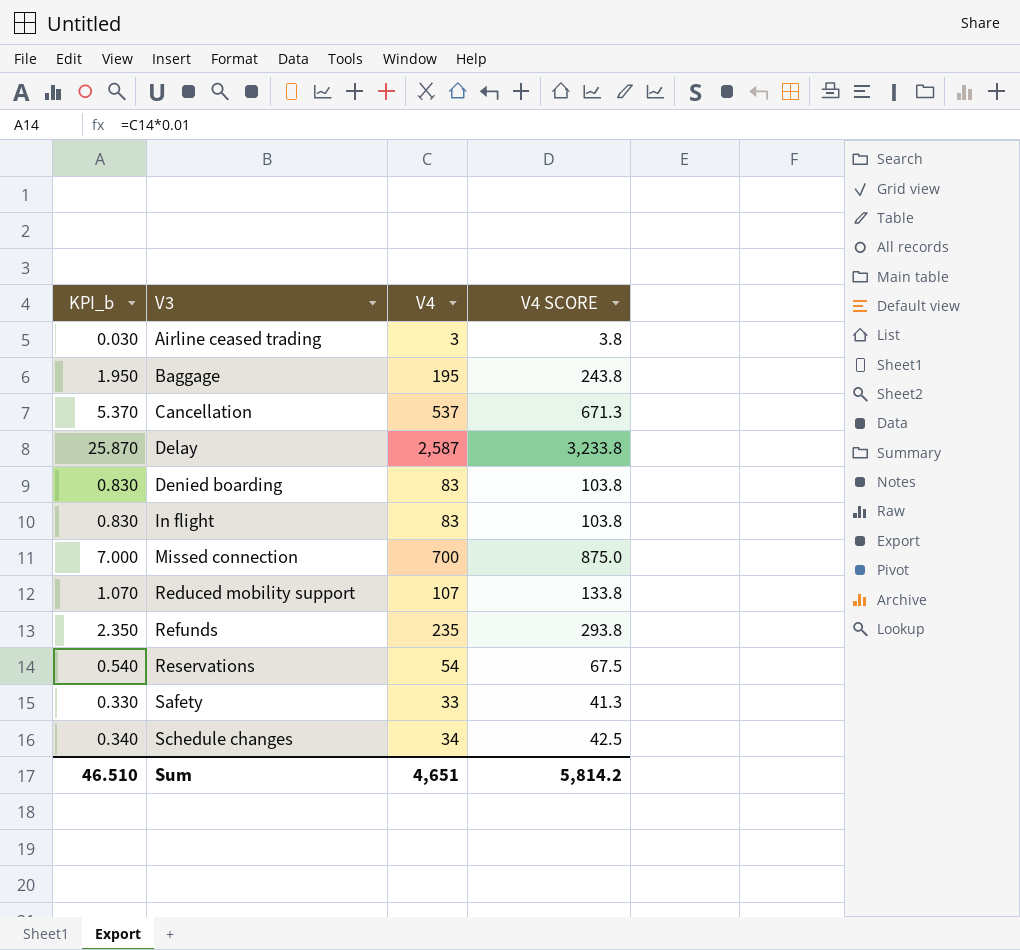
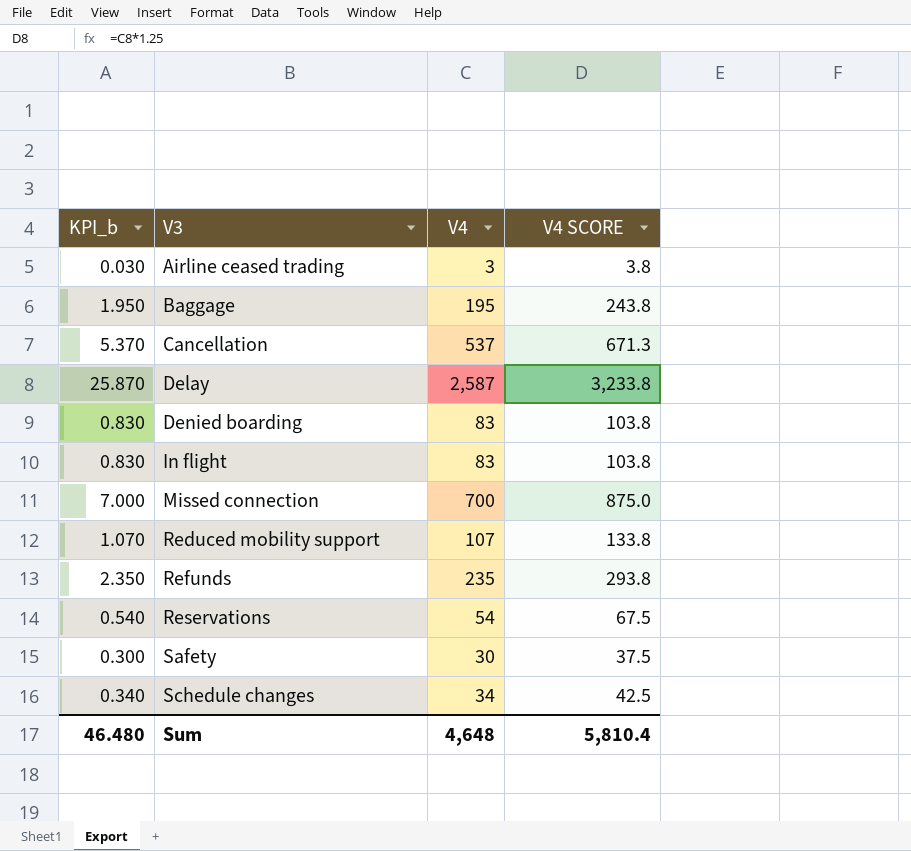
Safety | KPI_b: 0.330 -> 0.300
Safety | V4: 33 -> 30
Safety | V4 SCORE: 41.3 -> 37.5
Sum | KPI_b: 46.510 -> 46.480
Sum | V4: 4,651 -> 4,648
Sum | V4 SCORE: 5,814.2 -> 5,810.4

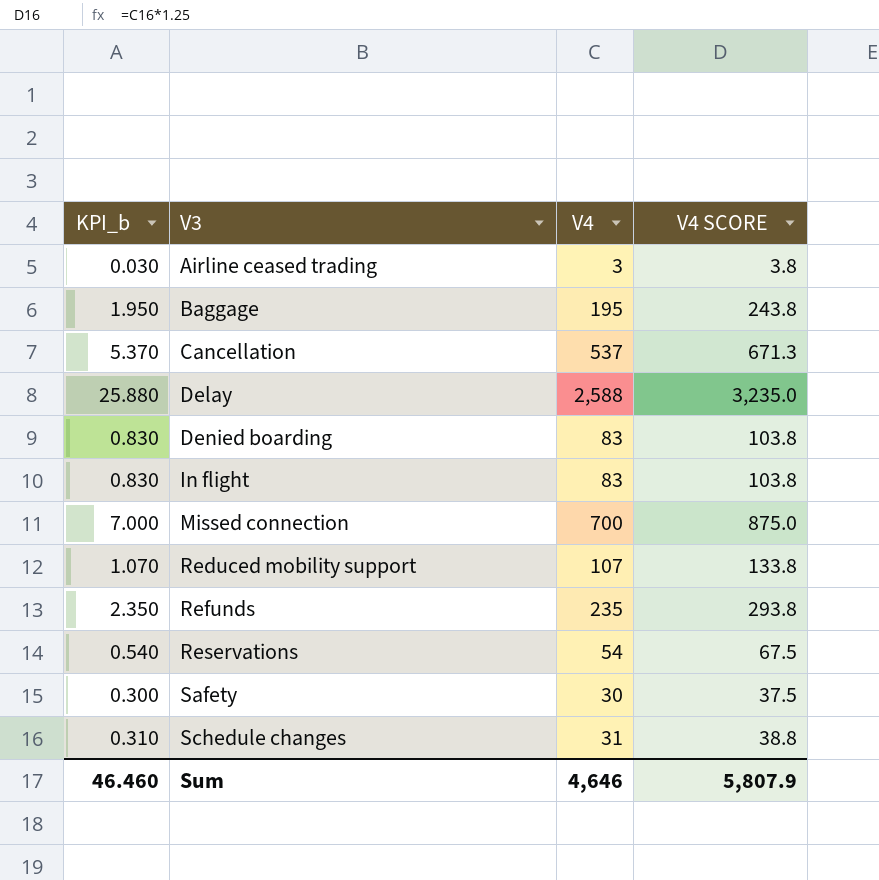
Delay | KPI_b: 25.870 -> 25.880
Delay | V4: 2,587 -> 2,588
Delay | V4 SCORE: 3,233.8 -> 3,235.0
Schedule changes | KPI_b: 0.340 -> 0.310
Schedule changes | V4: 34 -> 31
Schedule changes | V4 SCORE: 42.5 -> 38.8
Sum | KPI_b: 46.480 -> 46.460
Sum | V4: 4,648 -> 4,646
Sum | V4 SCORE: 5,810.4 -> 5,807.9

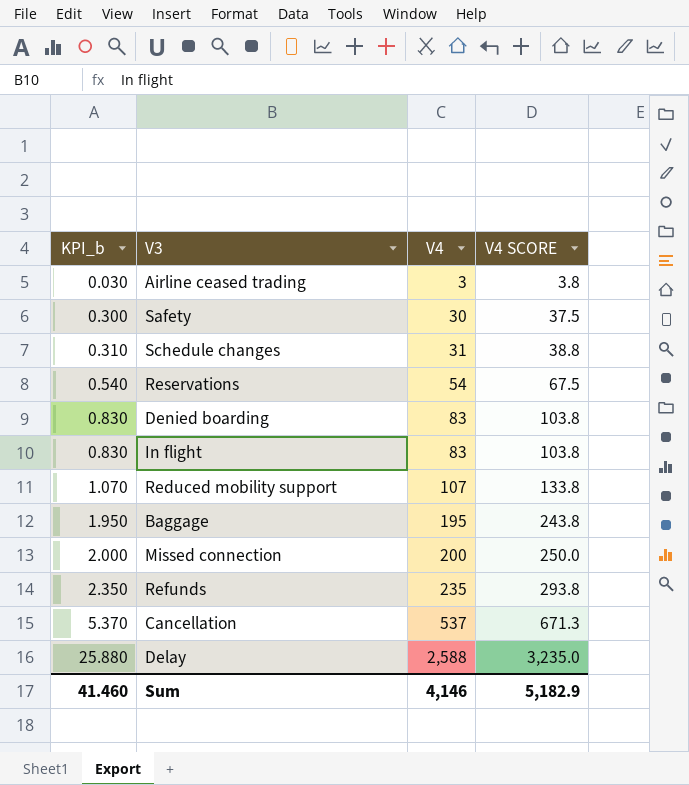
row order: V3 ascending -> KPI_b ascending
Missed connection | KPI_b: 7.000 -> 2.000
Missed connection | V4: 700 -> 200
Missed connection | V4 SCORE: 875.0 -> 250.0
Sum | KPI_b: 46.460 -> 41.460
Sum | V4: 4,646 -> 4,146
Sum | V4 SCORE: 5,807.9 -> 5,182.9

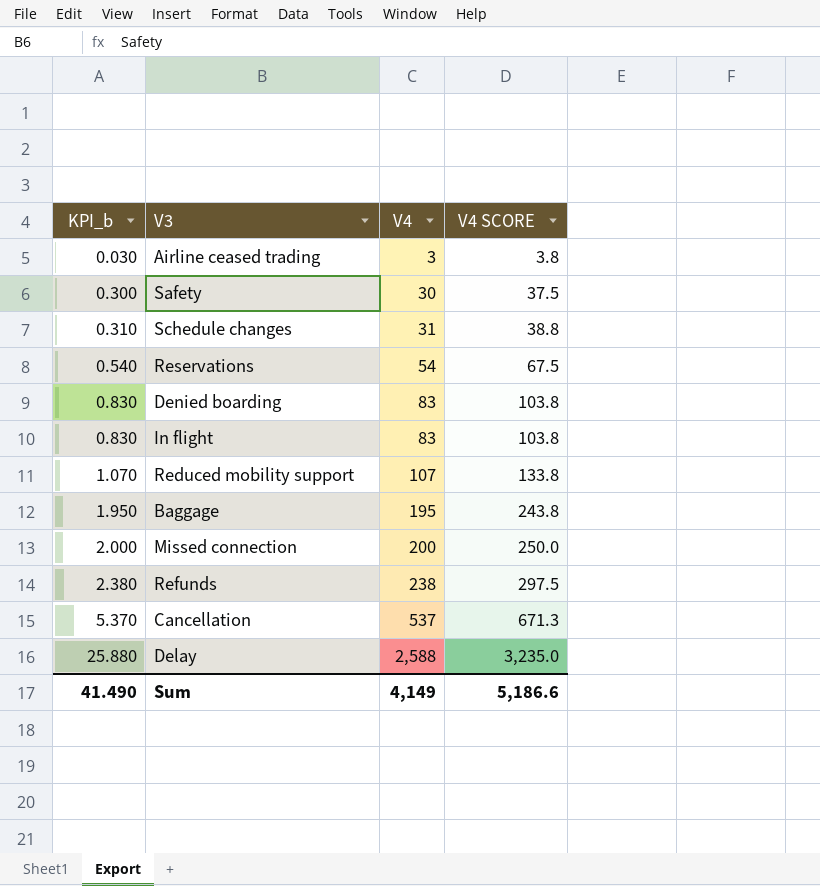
Refunds | KPI_b: 2.350 -> 2.380
Refunds | V4: 235 -> 238
Refunds | V4 SCORE: 293.8 -> 297.5
Sum | KPI_b: 41.460 -> 41.490
Sum | V4: 4,146 -> 4,149
Sum | V4 SCORE: 5,182.9 -> 5,186.6

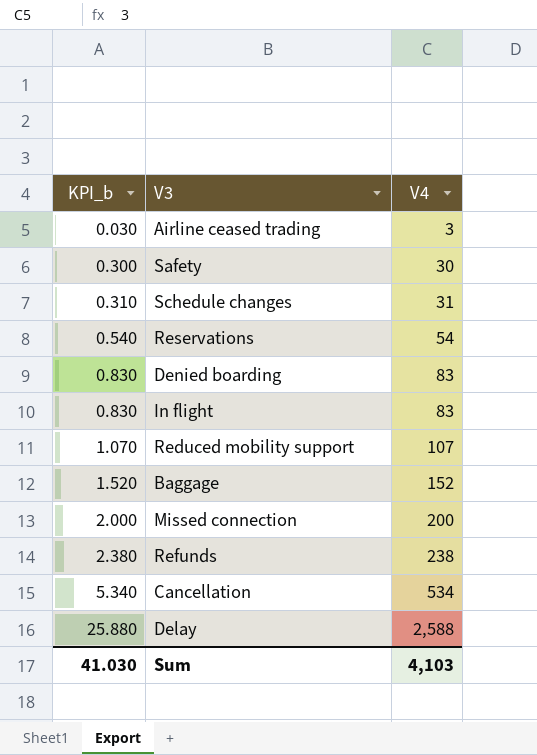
column V4 SCORE | formula: [V4] * 1.25 -> none
Baggage | KPI_b: 1.950 -> 1.520
Baggage | V4: 195 -> 152
Cancellation | KPI_b: 5.370 -> 5.340
Cancellation | V4: 537 -> 534
Sum | KPI_b: 41.490 -> 41.030
Sum | V4: 4,149 -> 4,103

